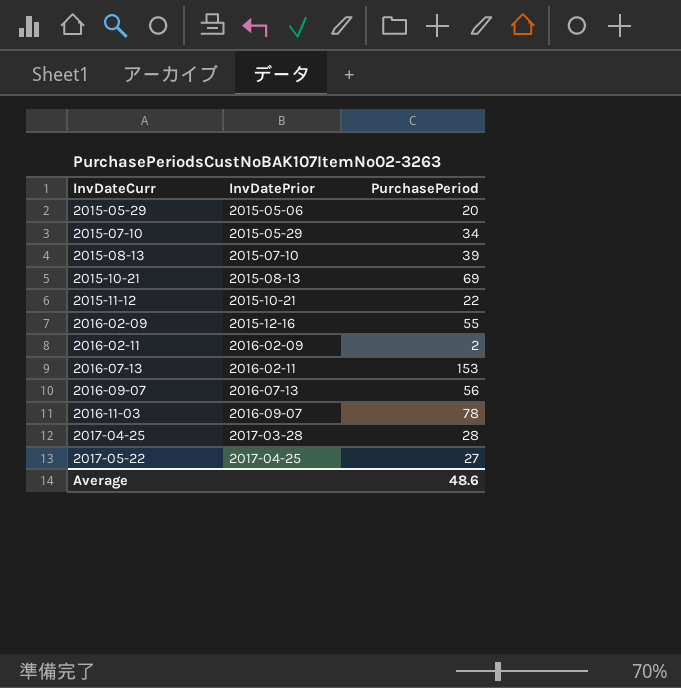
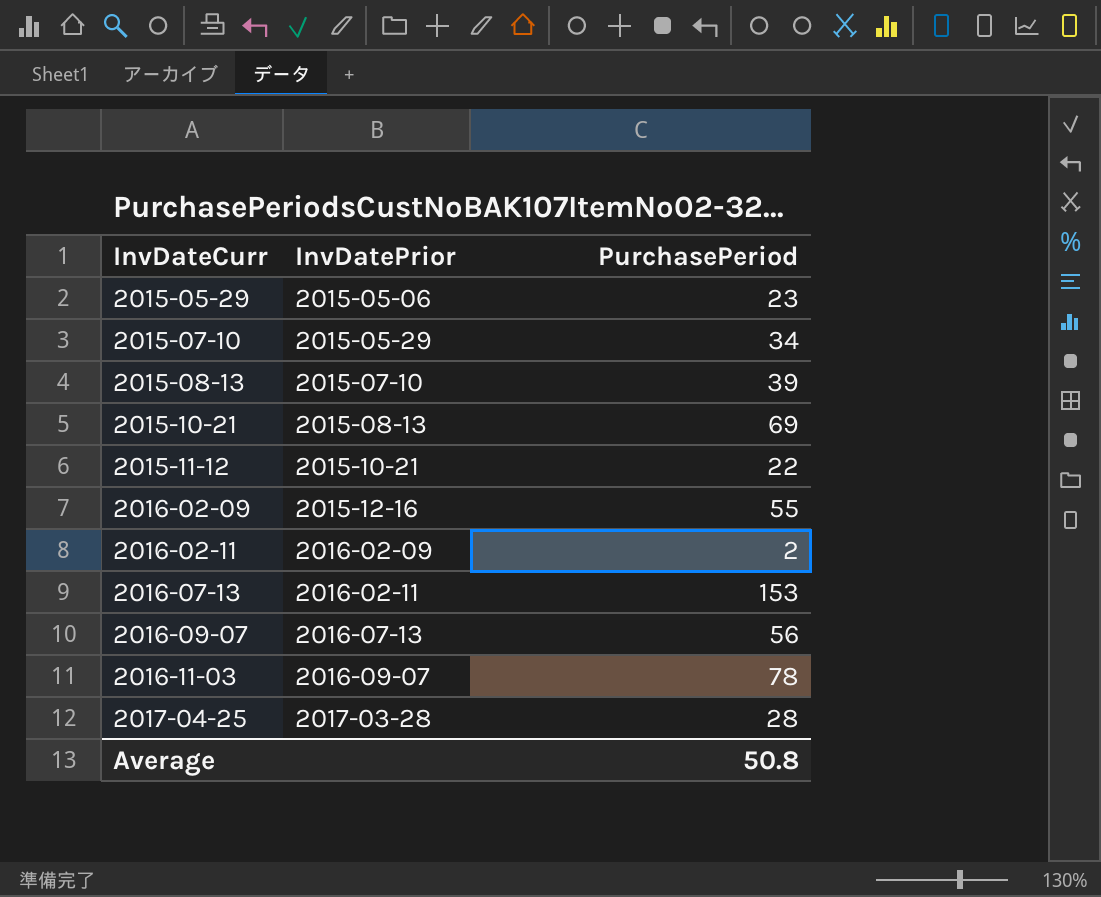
row 2017-05-22: 2017-04-25 | 27 -> none
2015-05-29 | PurchasePeriod: 20 -> 23
Average | PurchasePeriod: 48.6 -> 50.8

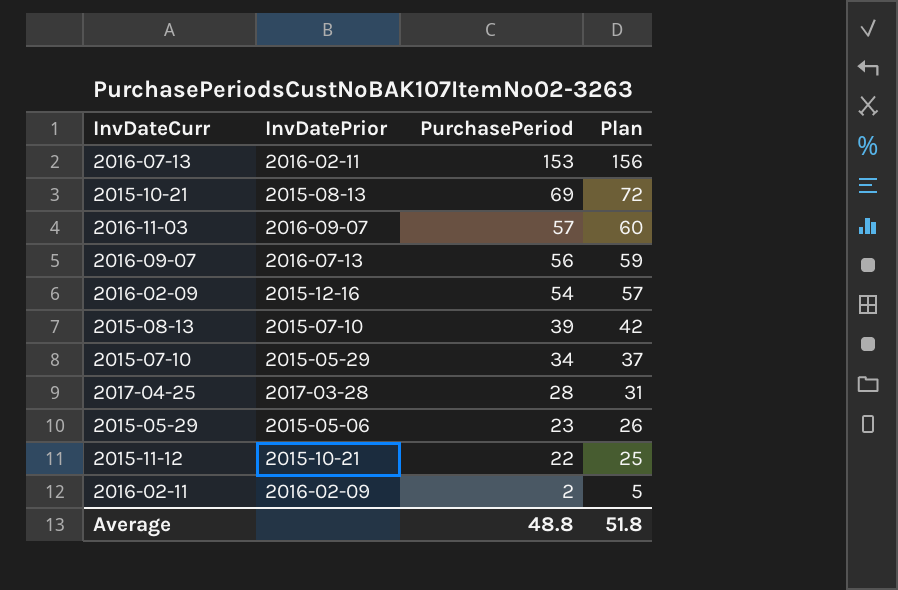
row order: InvDateCurr ascending -> PurchasePeriod descending
column Plan | formula: none -> [PurchasePeriod] + 3
2016-11-03 | PurchasePeriod: 78 -> 57
2016-02-09 | PurchasePeriod: 55 -> 54
Average | PurchasePeriod: 50.8 -> 48.8

